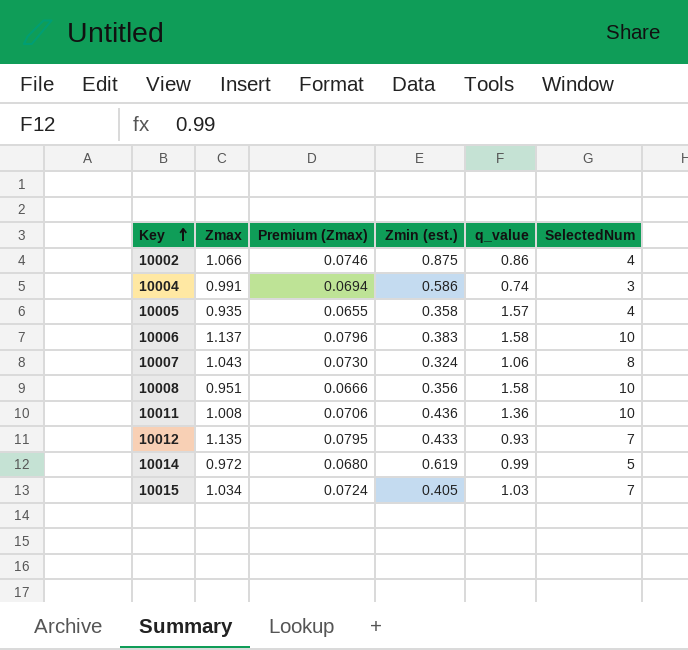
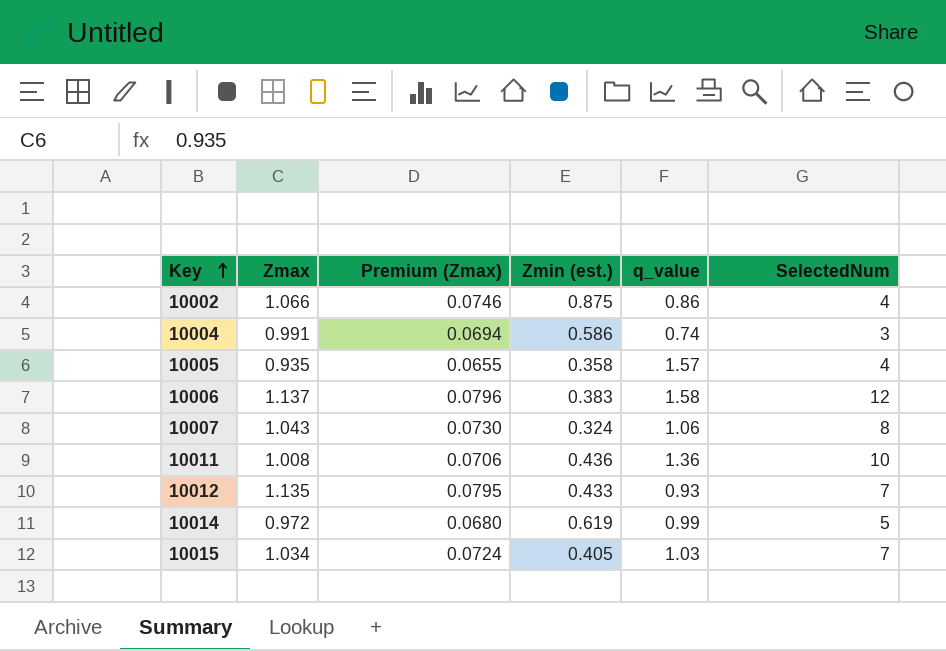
row 10008: 0.951 | 0.0666 | 0.356 | 1.58 | 10 -> none
10006 | SelectedNum: 10 -> 12

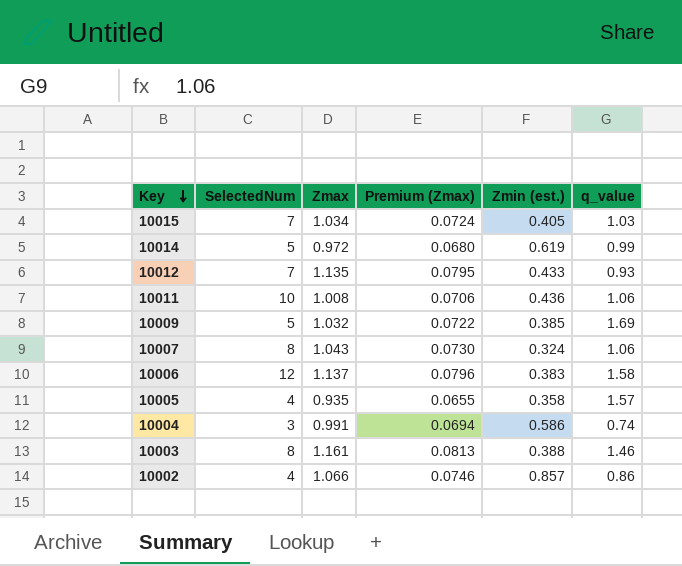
row order: Key ascending -> Key descending
column SelectedNum | position: 6 -> 2
10011 | q_value: 1.36 -> 1.06
row 10009: none -> 5 | 1.032 | 0.0722 | 0.385 | 1.69
row 10003: none -> 8 | 1.161 | 0.0813 | 0.388 | 1.46
10002 | Zmin (est.): 0.875 -> 0.857

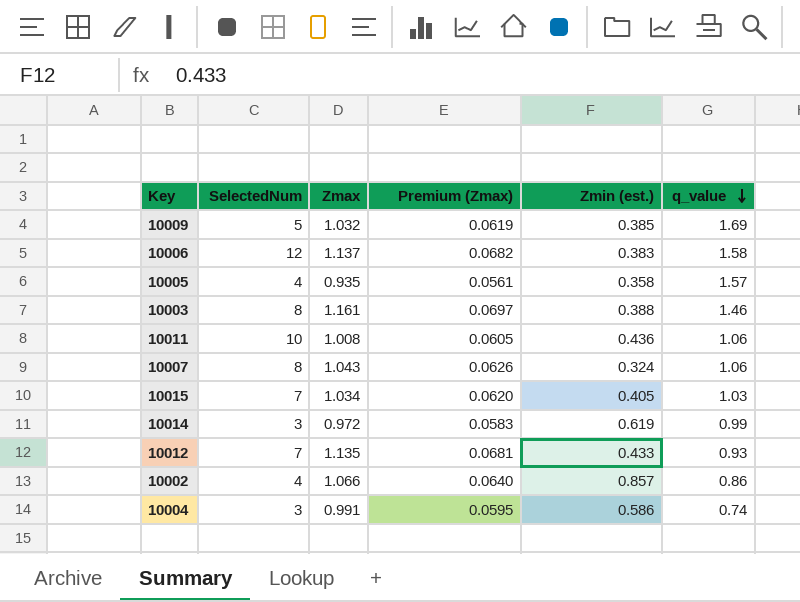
row order: Key descending -> q_value descending
column Premium (Zmax) | formula: [Zmax] * 0.07 -> [Zmax] * 0.06
10014 | SelectedNum: 5 -> 3

